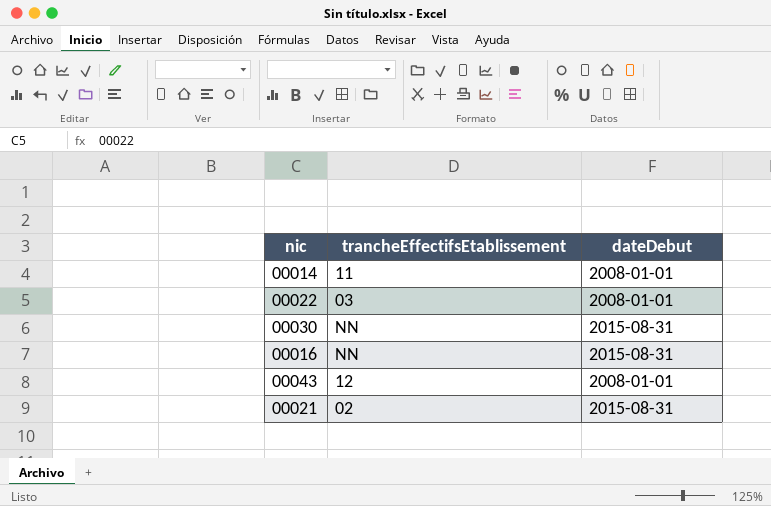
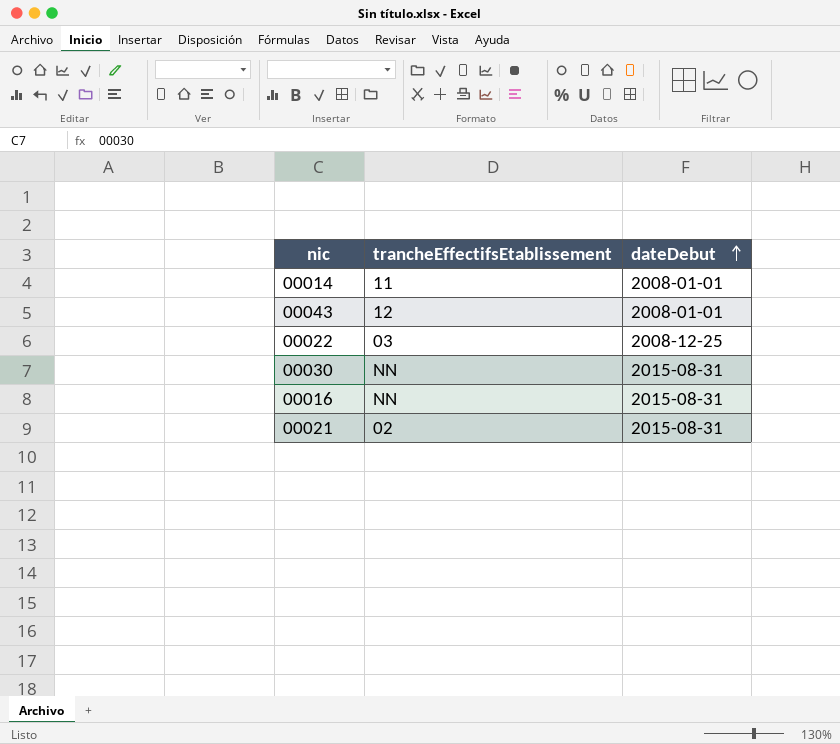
row order: none -> dateDebut ascending
00022 | dateDebut: 2008-01-01 -> 2008-12-25

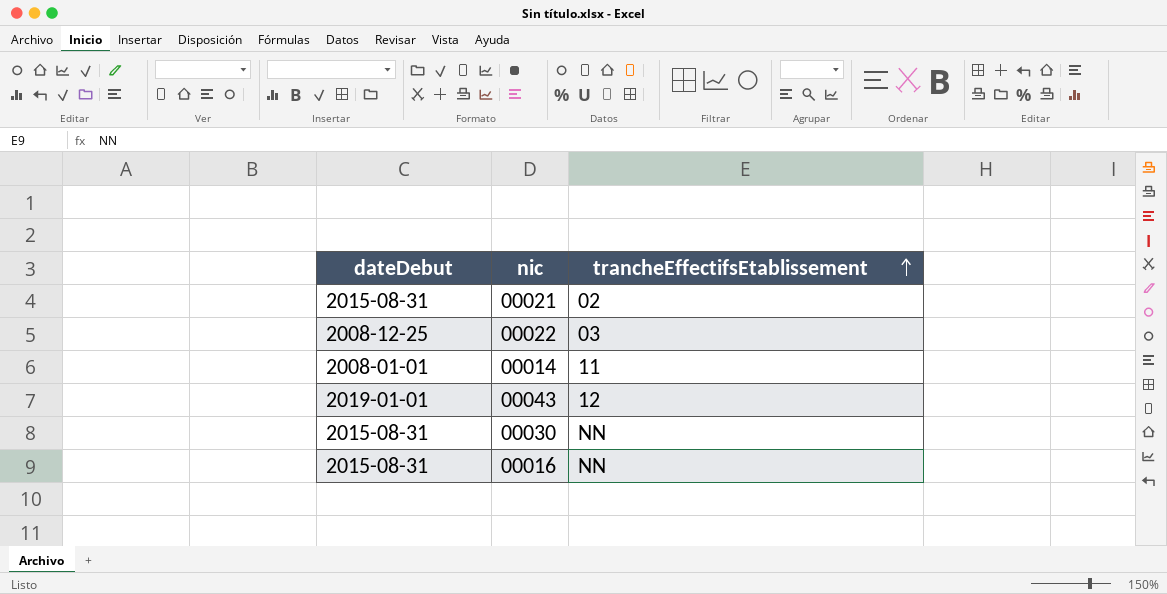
row order: dateDebut ascending -> trancheEffectifsEtablissement ascending
column dateDebut | position: 3 -> 1
00043 | dateDebut: 2008-01-01 -> 2019-01-01

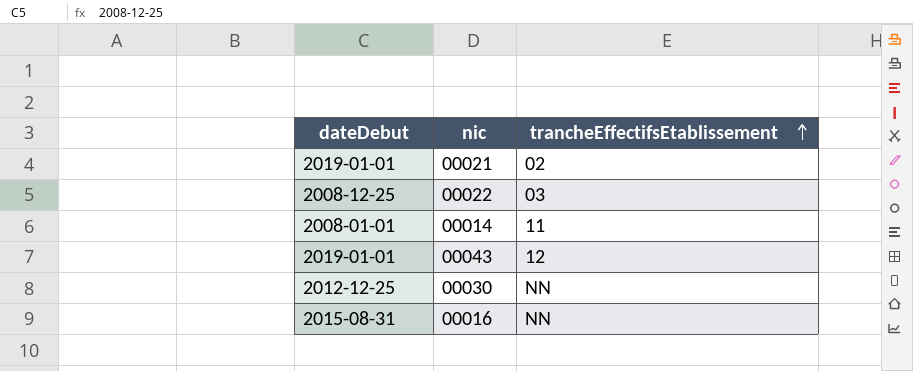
00021 | dateDebut: 2015-08-31 -> 2019-01-01
00030 | dateDebut: 2015-08-31 -> 2012-12-25

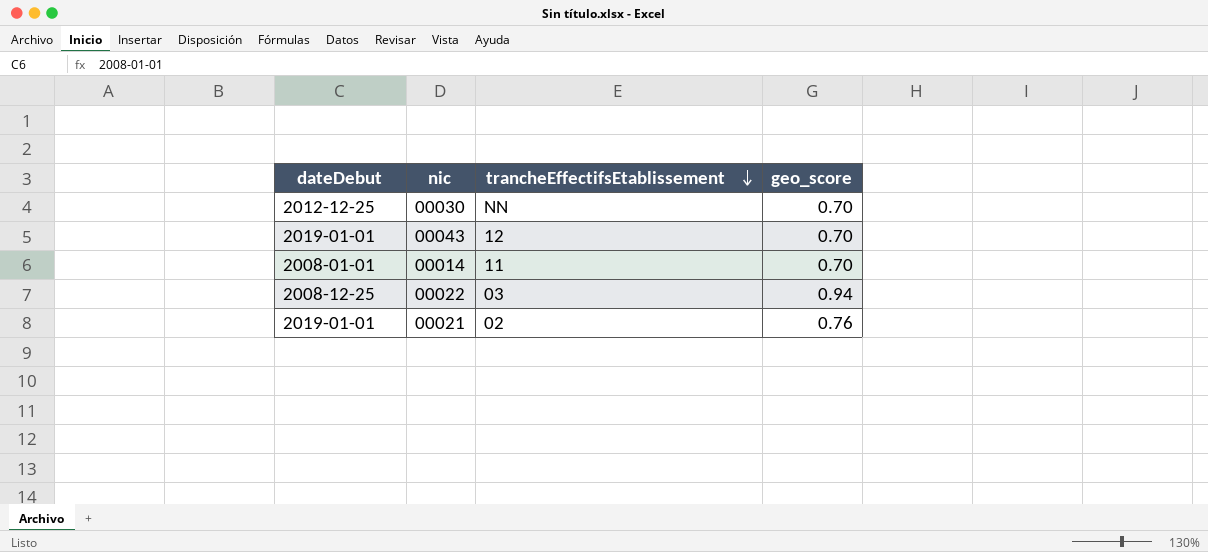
row order: trancheEffectifsEtablissement ascending -> trancheEffectifsEtablissement descending
column geo_score | position: none -> 4
row 00016: 2015-08-31 | NN -> none

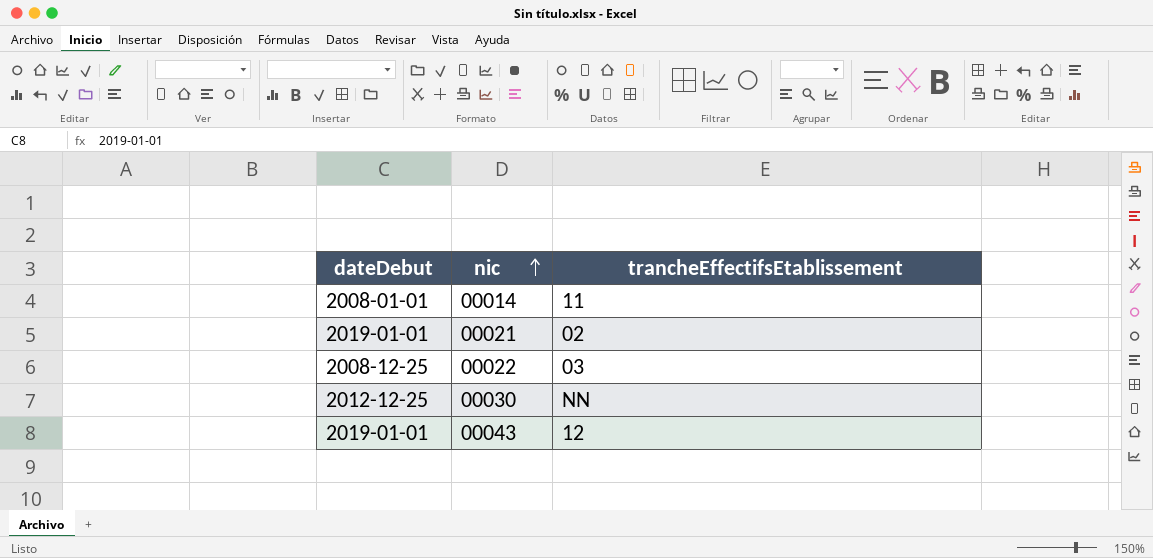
row order: trancheEffectifsEtablissement descending -> nic ascending
column geo_score | position: 4 -> none

